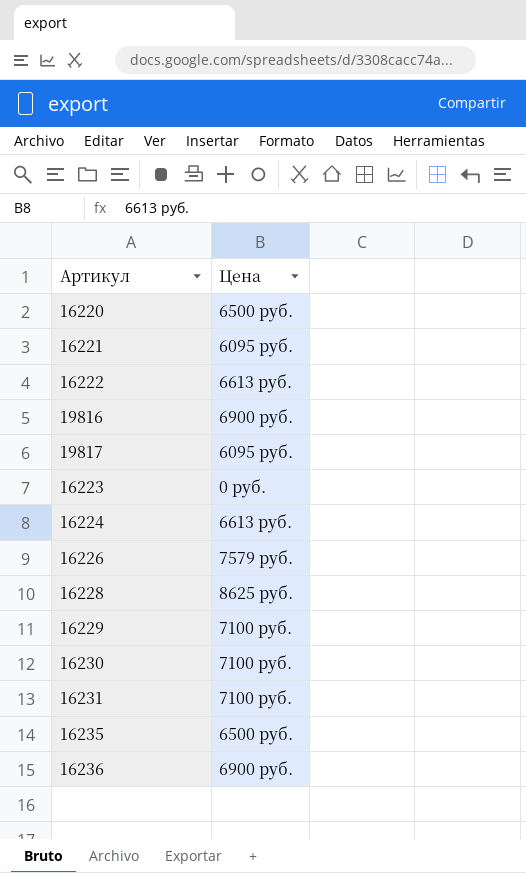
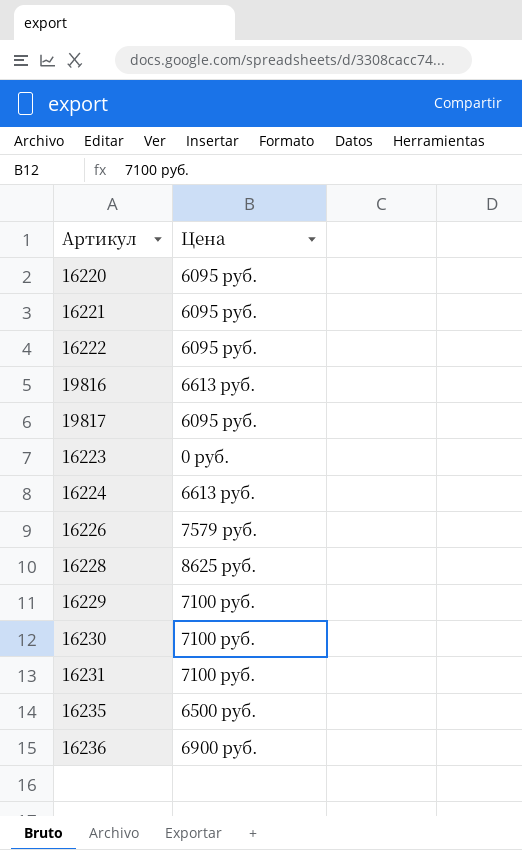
16220 | Цена: 6500 руб. -> 6095 руб.
16222 | Цена: 6613 руб. -> 6095 руб.
19816 | Цена: 6900 руб. -> 6613 руб.

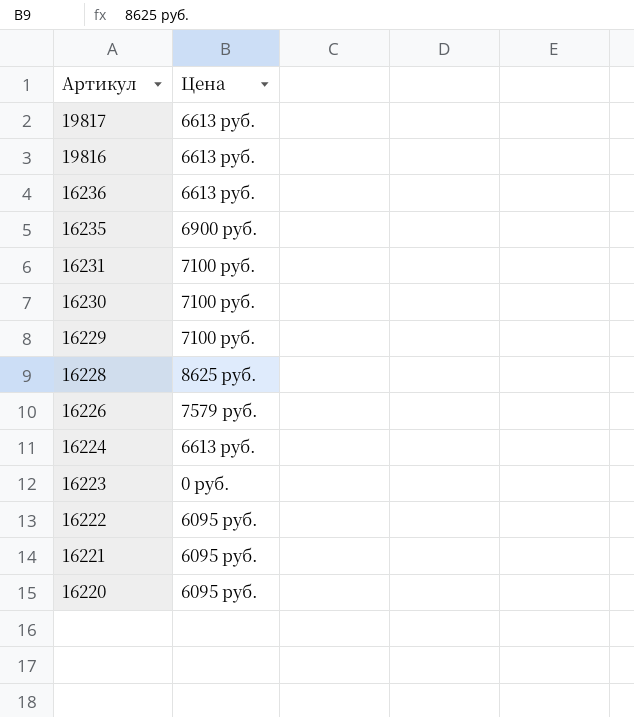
row order: none -> Артикул descending
19817 | Цена: 6095 руб. -> 6613 руб.
16236 | Цена: 6900 руб. -> 6613 руб.
16235 | Цена: 6500 руб. -> 6900 руб.

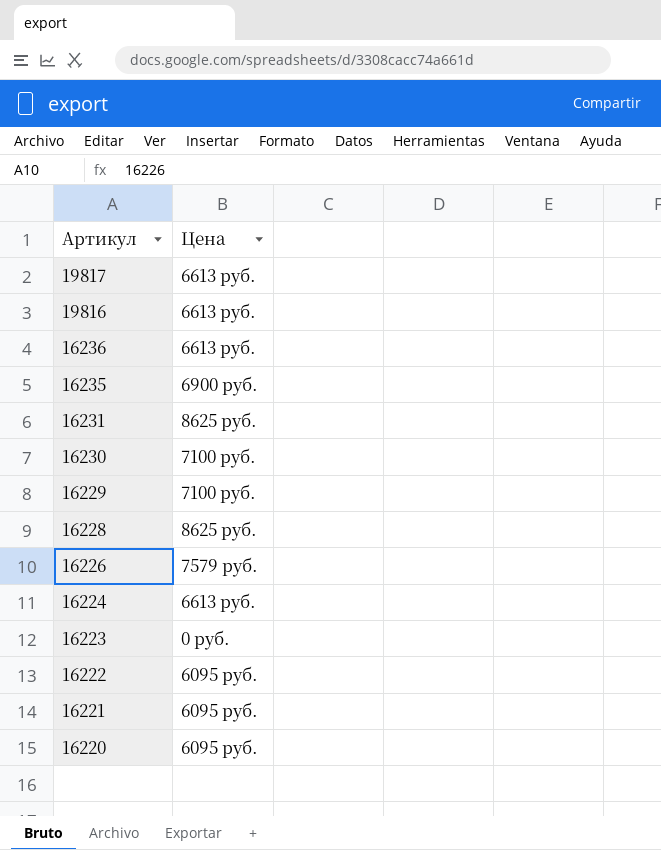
16231 | Цена: 7100 руб. -> 8625 руб.

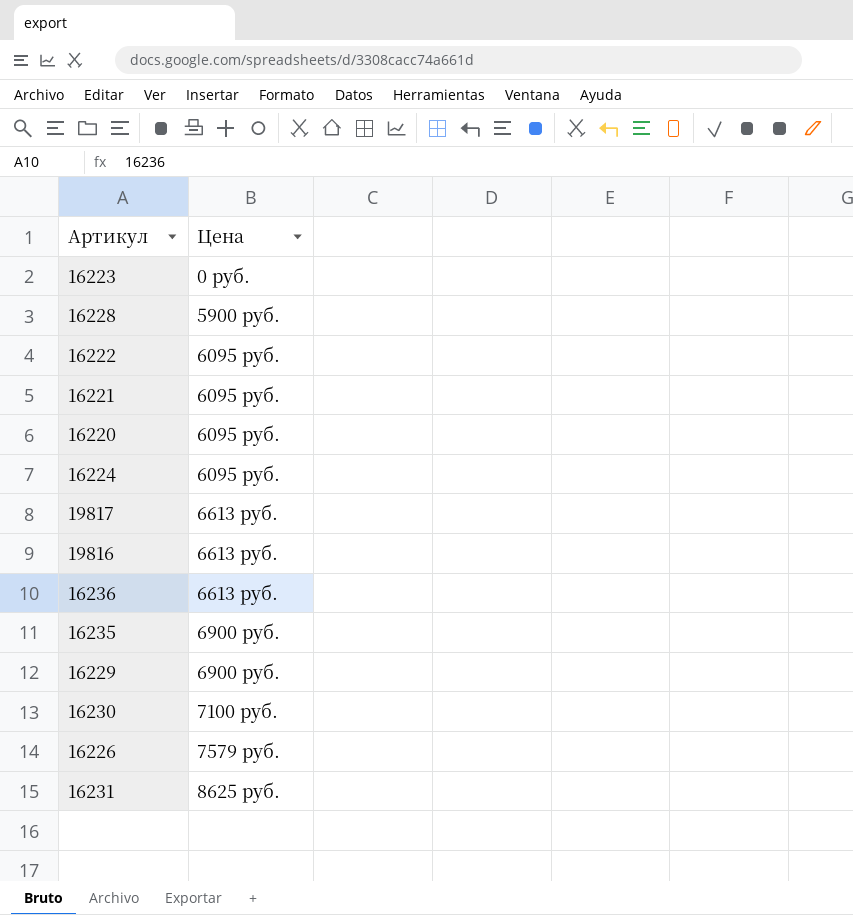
row order: Артикул descending -> Цена ascending
16228 | Цена: 8625 руб. -> 5900 руб.
16224 | Цена: 6613 руб. -> 6095 руб.
16229 | Цена: 7100 руб. -> 6900 руб.

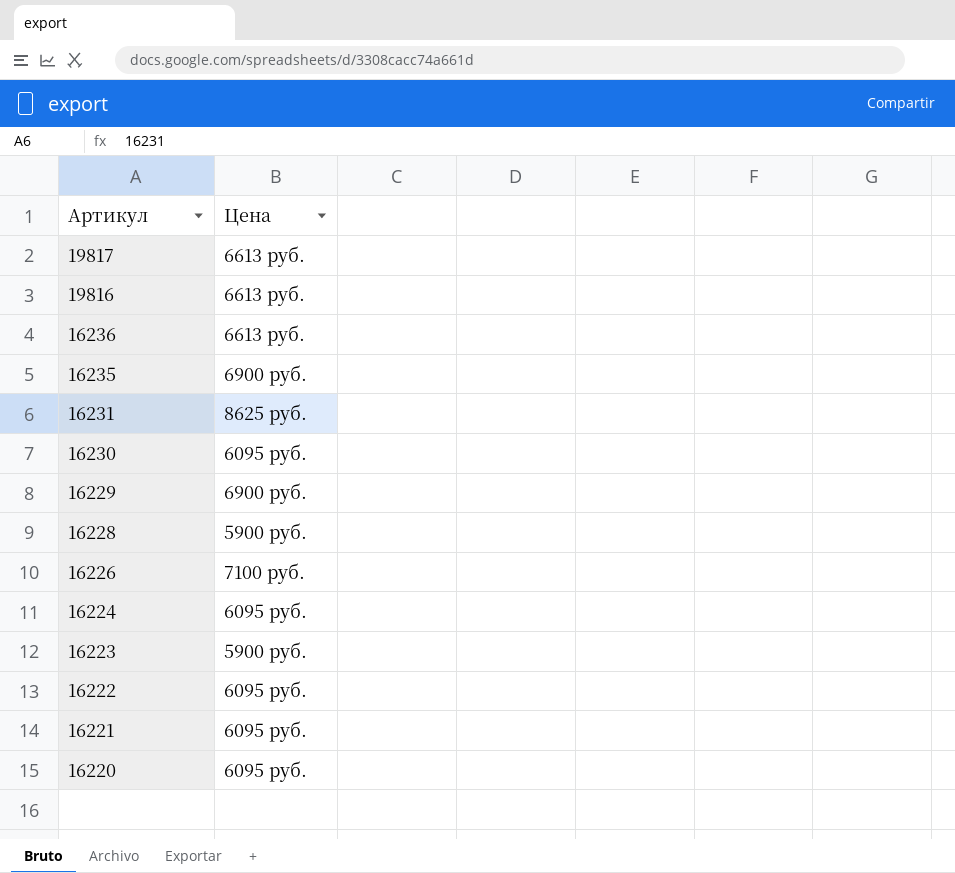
row order: Цена ascending -> Артикул descending
16230 | Цена: 7100 руб. -> 6095 руб.
16226 | Цена: 7579 руб. -> 7100 руб.
16223 | Цена: 0 руб. -> 5900 руб.

